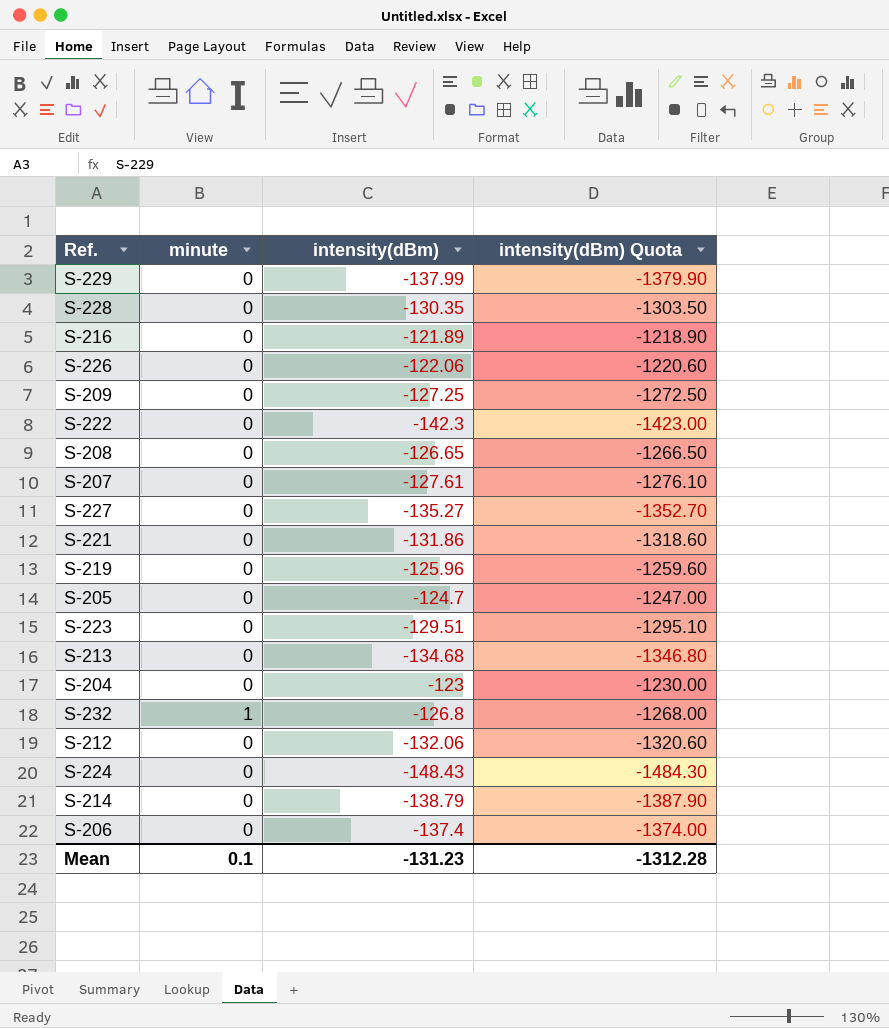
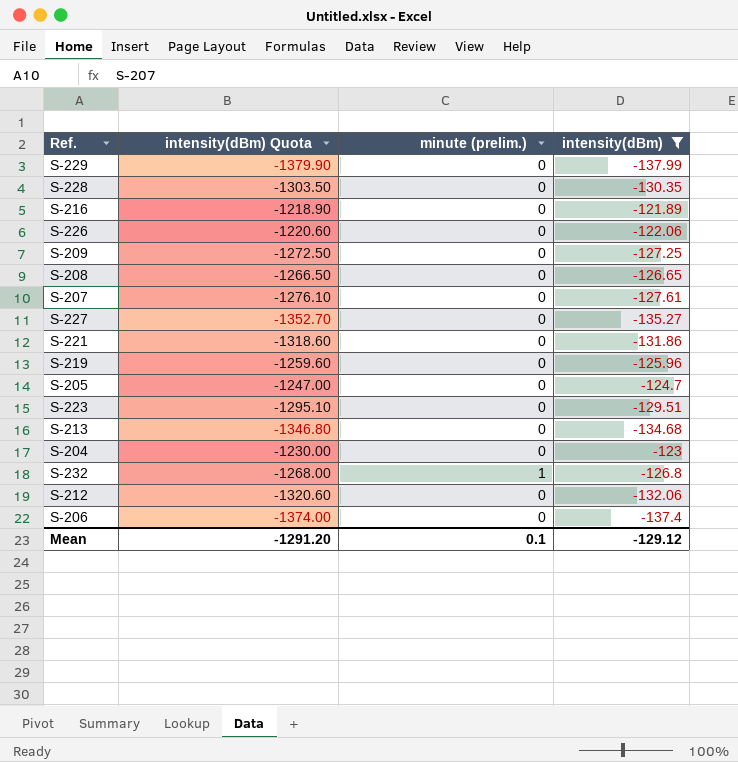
filter: none -> intensity(dBm) >= -137.99
column intensity(dBm) Quota | position: 4 -> 2
column name: minute -> minute (prelim.)
Mean | intensity(dBm) Quota: -1312.28 -> -1291.20
Mean | intensity(dBm): -131.23 -> -129.12

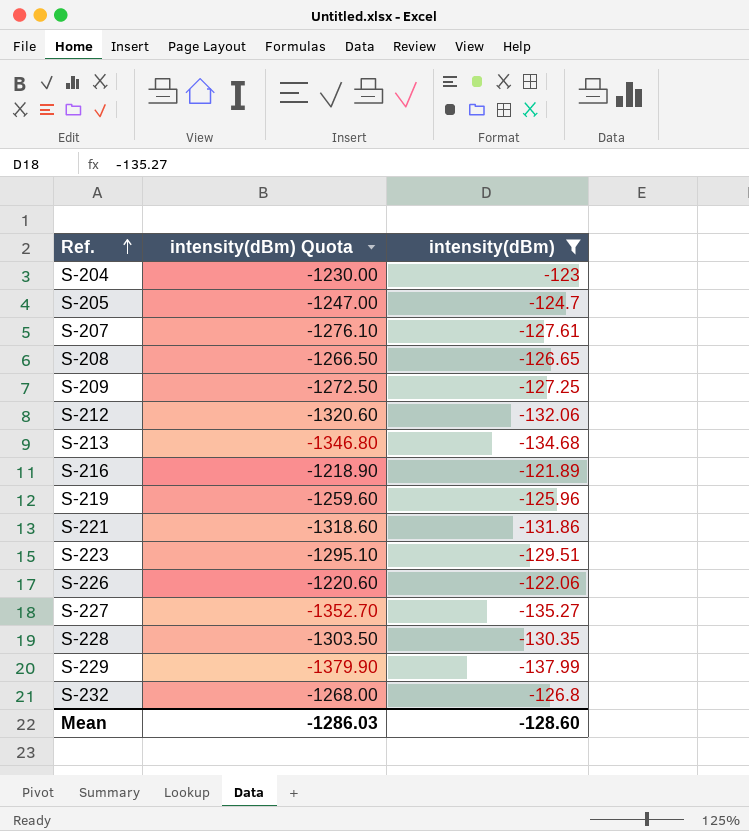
row order: none -> Ref. ascending
column minute (prelim.) | position: 3 -> none
row S-206: -1374.00 | 0 | -137.4 -> none
Mean | intensity(dBm) Quota: -1291.20 -> -1286.03
Mean | intensity(dBm): -129.12 -> -128.60

